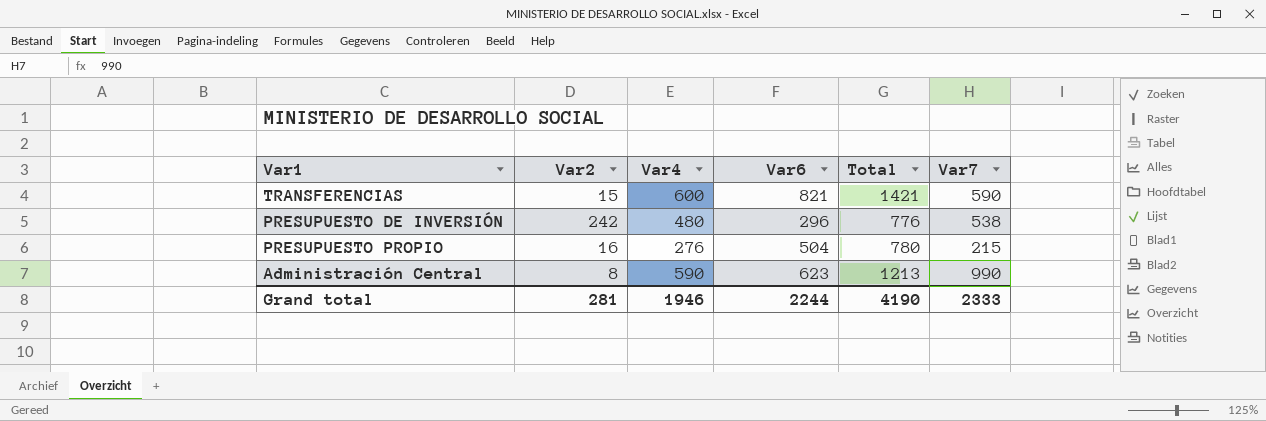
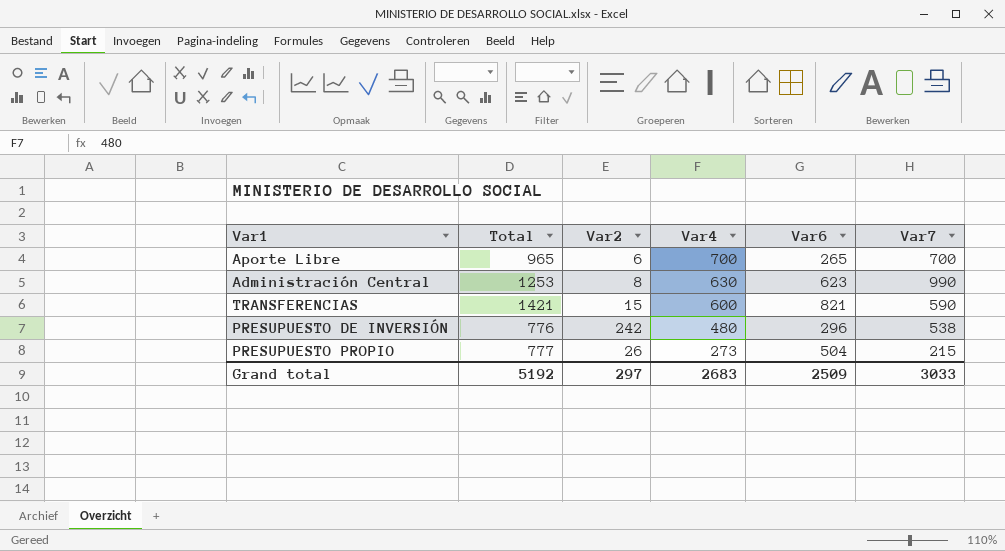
row order: none -> Var4 descending
column Total | position: 5 -> 2
row Aporte Libre: none -> 965 | 6 | 700 | 265 | 700
Administración Central | Total: 1213 -> 1253
Administración Central | Var4: 590 -> 630
PRESUPUESTO PROPIO | Total: 780 -> 777
PRESUPUESTO PROPIO | Var2: 16 -> 26
PRESUPUESTO PROPIO | Var4: 276 -> 273
Grand total | Total: 4190 -> 5192
Grand total | Var2: 281 -> 297
Grand total | Var4: 1946 -> 2683
Grand total | Var6: 2244 -> 2509
Grand total | Var7: 2333 -> 3033

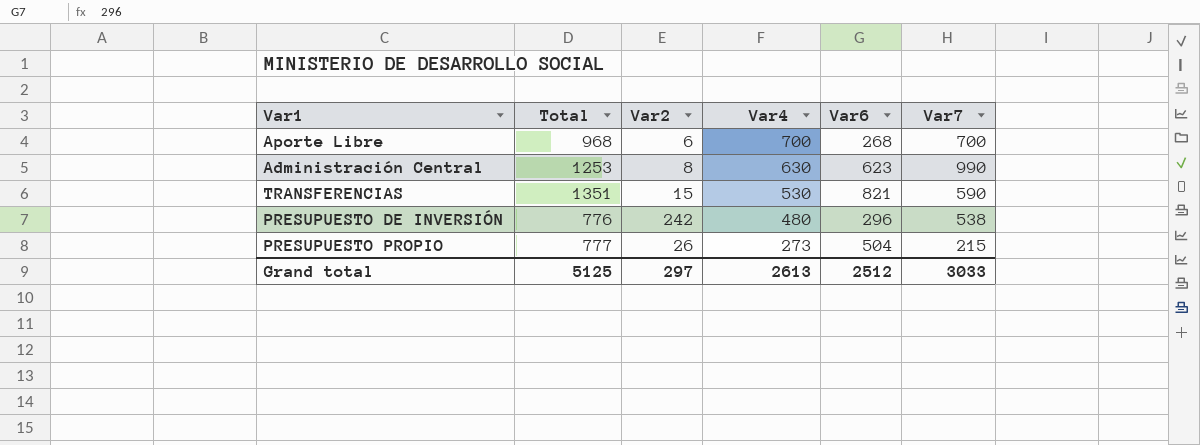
Aporte Libre | Total: 965 -> 968
Aporte Libre | Var6: 265 -> 268
TRANSFERENCIAS | Total: 1421 -> 1351
TRANSFERENCIAS | Var4: 600 -> 530
Grand total | Total: 5192 -> 5125
Grand total | Var4: 2683 -> 2613
Grand total | Var6: 2509 -> 2512

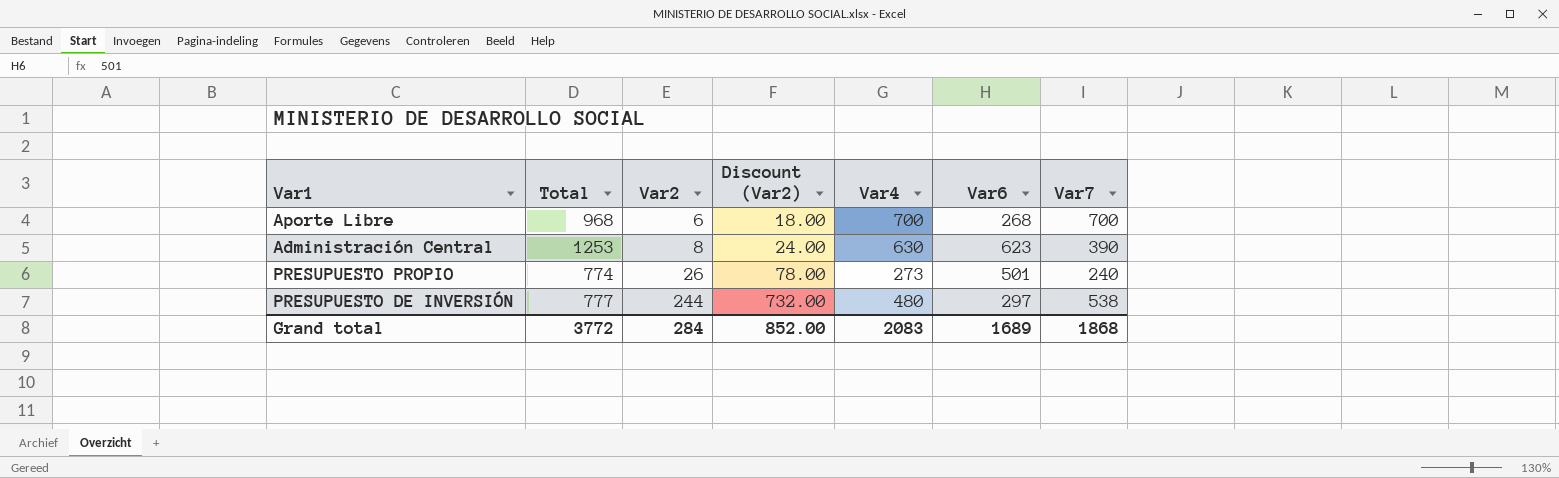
row order: Var4 descending -> Var2 ascending
column Discount (Var2) | formula: none -> [Var2] * 3
row TRANSFERENCIAS: 1351 | 15 | 530 | 821 | 590 -> none
Administración Central | Var7: 990 -> 390
PRESUPUESTO PROPIO | Total: 777 -> 774
PRESUPUESTO PROPIO | Var6: 504 -> 501
PRESUPUESTO PROPIO | Var7: 215 -> 240
PRESUPUESTO DE INVERSIÓN | Total: 776 -> 777
PRESUPUESTO DE INVERSIÓN | Var2: 242 -> 244
PRESUPUESTO DE INVERSIÓN | Var6: 296 -> 297
Grand total | Total: 5125 -> 3772
Grand total | Var2: 297 -> 284
Grand total | Var4: 2613 -> 2083
Grand total | Var6: 2512 -> 1689
Grand total | Var7: 3033 -> 1868

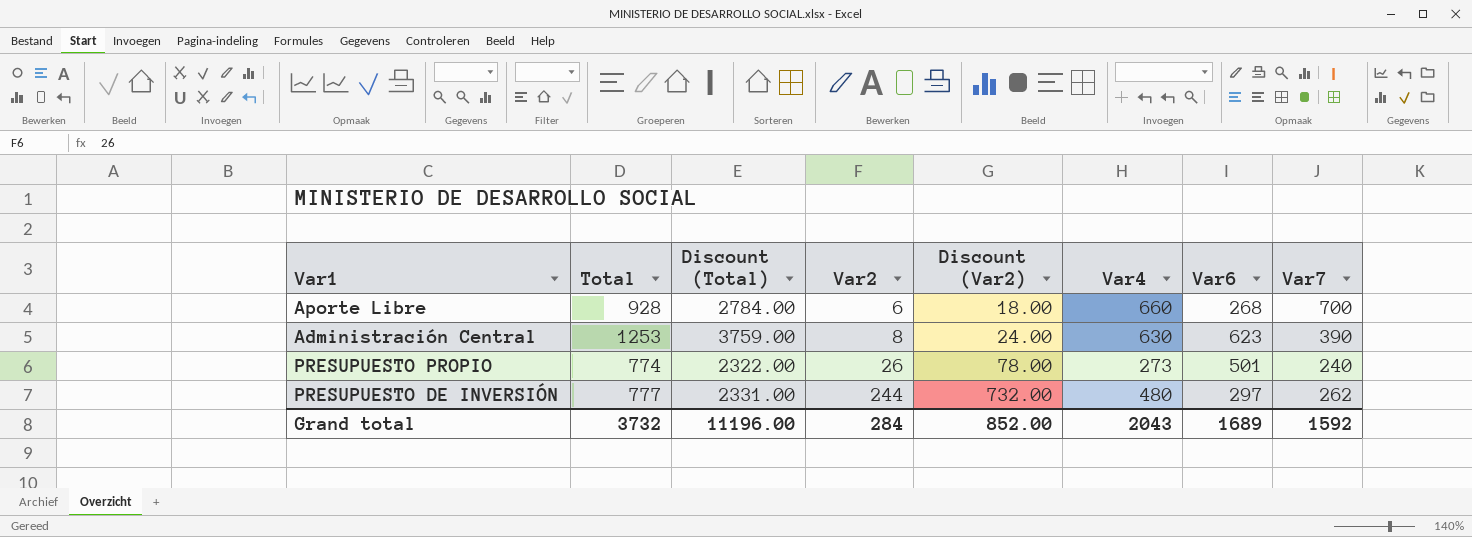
column Discount (Total) | formula: none -> [Total] * 3
Aporte Libre | Total: 968 -> 928
Aporte Libre | Var4: 700 -> 660
PRESUPUESTO DE INVERSIÓN | Var7: 538 -> 262
Grand total | Total: 3772 -> 3732
Grand total | Var4: 2083 -> 2043
Grand total | Var7: 1868 -> 1592

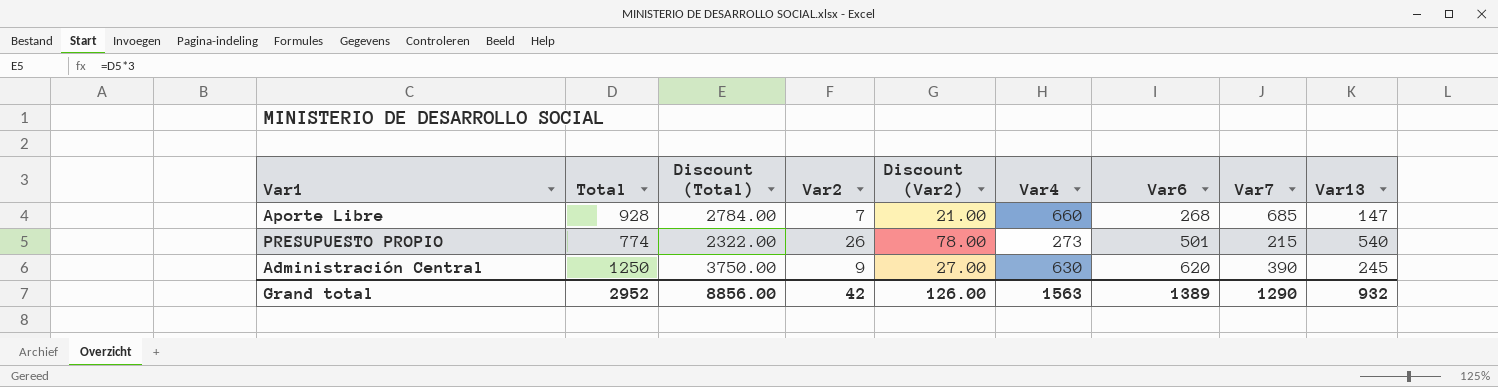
row order: Var2 ascending -> Var6 ascending
column Var13 | position: none -> 9
row PRESUPUESTO DE INVERSIÓN: 777 | 2331.00 | 244 | 732.00 | 480 | 297 | 262 -> none
Aporte Libre | Var2: 6 -> 7
Aporte Libre | Discount (Var2): 18.00 -> 21.00
Aporte Libre | Var7: 700 -> 685
PRESUPUESTO PROPIO | Var7: 240 -> 215
Administración Central | Total: 1253 -> 1250
Administración Central | Discount (Total): 3759.00 -> 3750.00
Administración Central | Var2: 8 -> 9
Administración Central | Discount (Var2): 24.00 -> 27.00
Administración Central | Var6: 623 -> 620
Grand total | Total: 3732 -> 2952
Grand total | Discount (Total): 11196.00 -> 8856.00
Grand total | Var2: 284 -> 42
Grand total | Discount (Var2): 852.00 -> 126.00
Grand total | Var4: 2043 -> 1563
Grand total | Var6: 1689 -> 1389
Grand total | Var7: 1592 -> 1290

